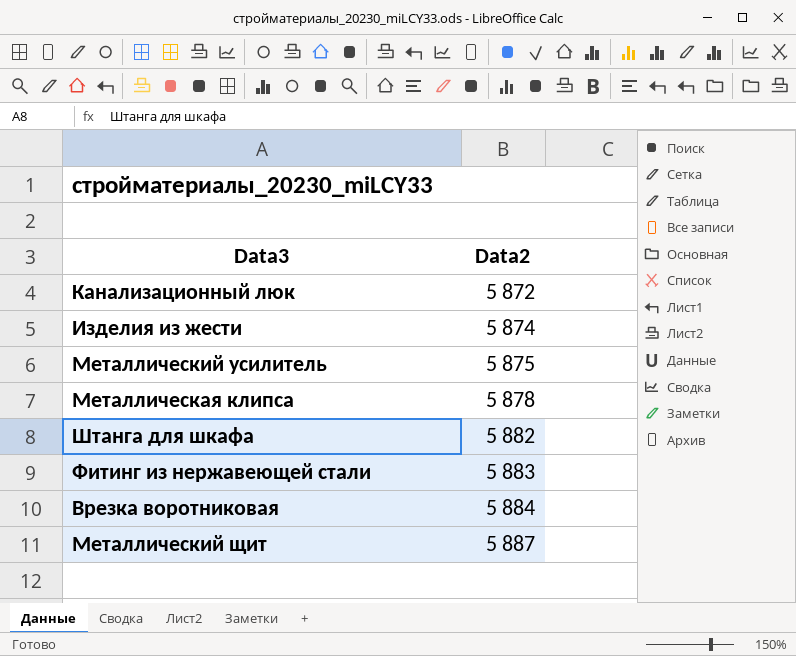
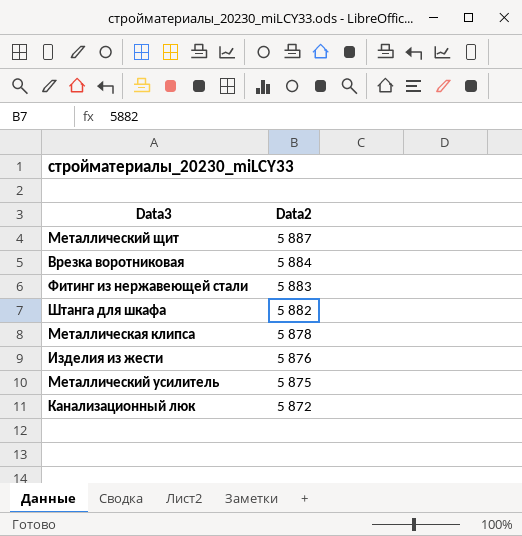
row order: Data2 ascending -> Data2 descending
Изделия из жести | Data2: 5 874 -> 5 876

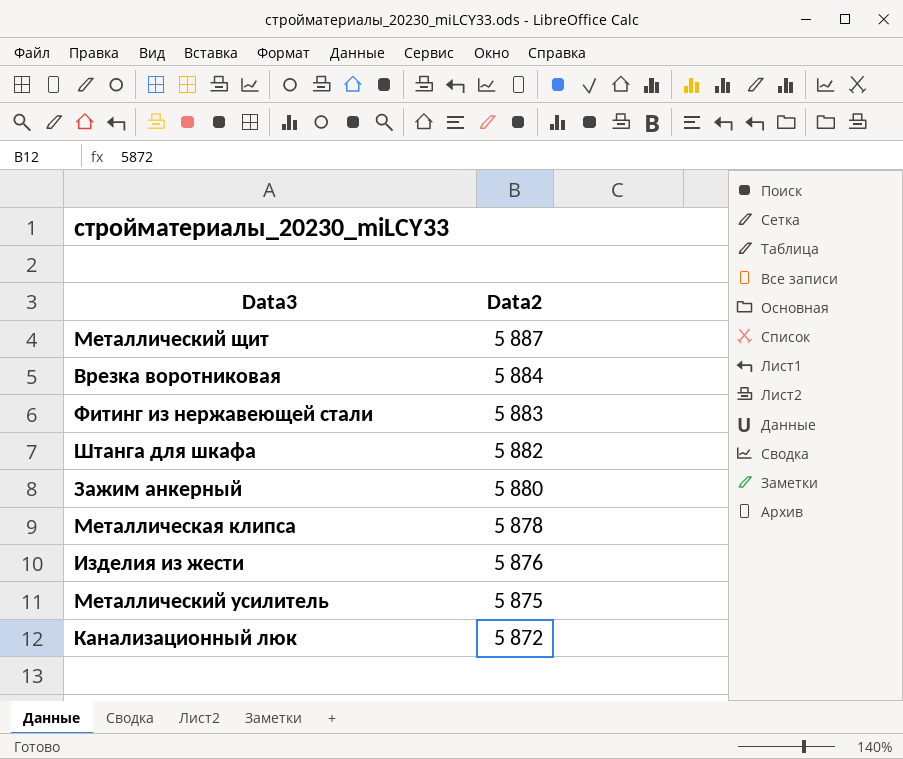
row Зажим анкерный: none -> 5 880

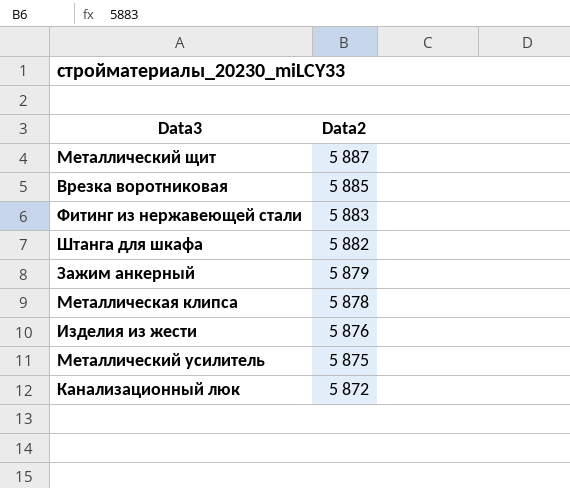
Врезка воротниковая | Data2: 5 884 -> 5 885
Зажим анкерный | Data2: 5 880 -> 5 879

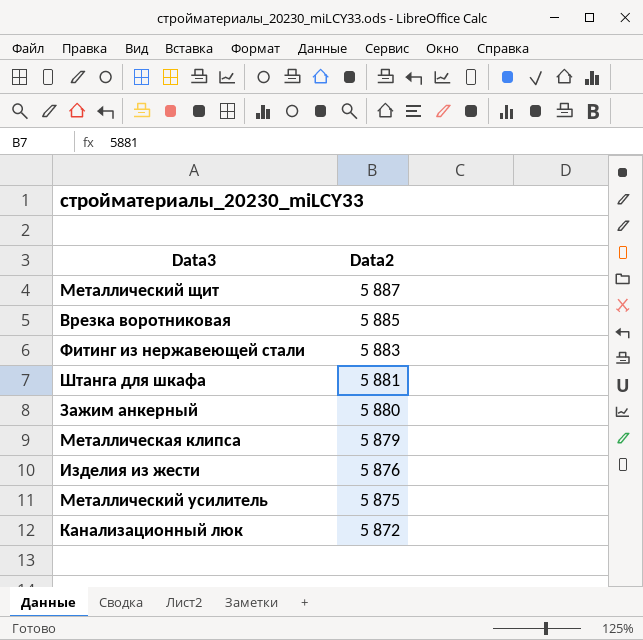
Штанга для шкафа | Data2: 5 882 -> 5 881
Зажим анкерный | Data2: 5 879 -> 5 880
Металлическая клипса | Data2: 5 878 -> 5 879

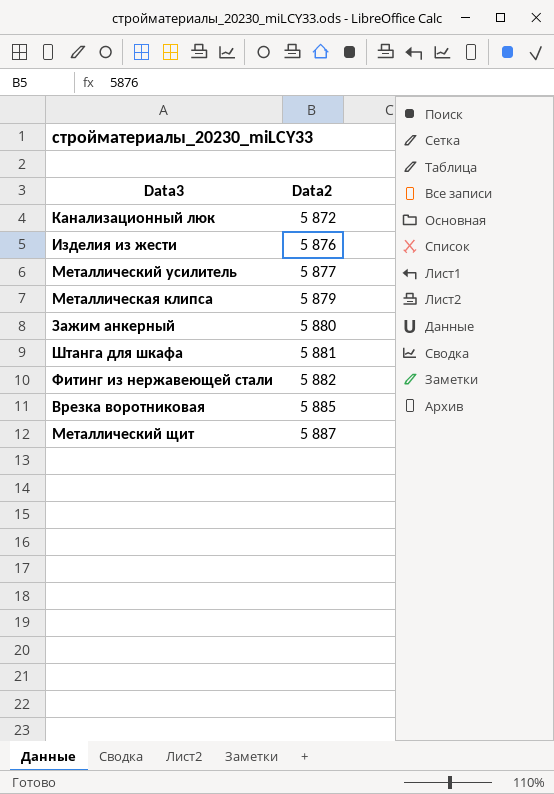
row order: Data2 descending -> Data2 ascending
Металлический усилитель | Data2: 5 875 -> 5 877
Фитинг из нержавеющей стали | Data2: 5 883 -> 5 882

